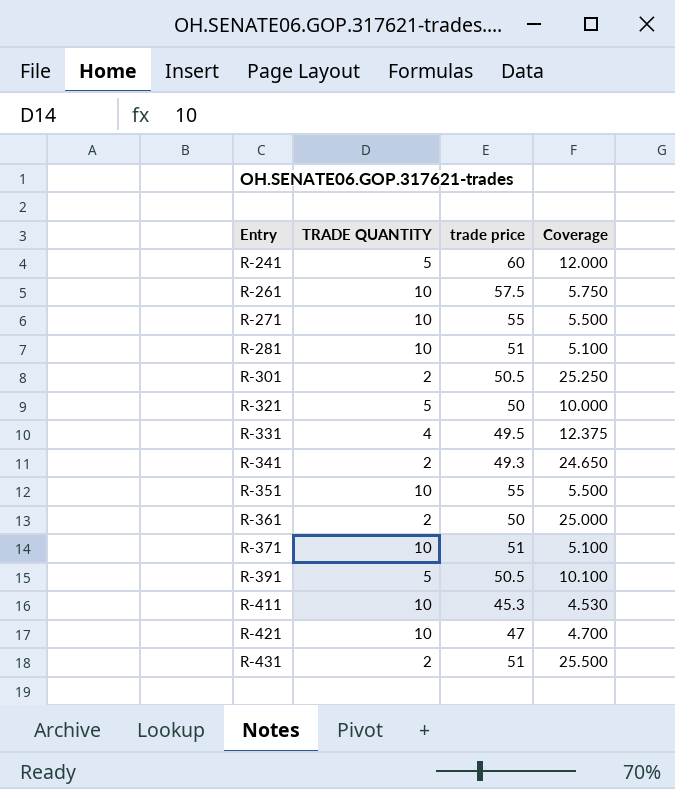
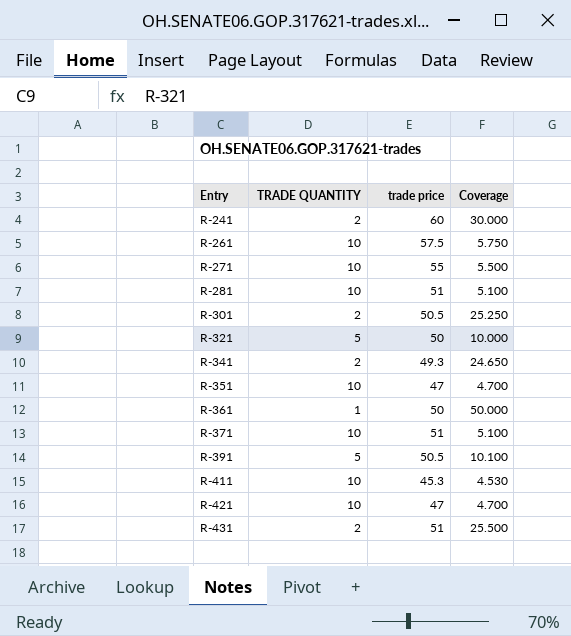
row R-331: 4 | 49.5 | 12.375 -> none
R-241 | TRADE QUANTITY: 5 -> 2
R-241 | Coverage: 12.000 -> 30.000
R-351 | trade price: 55 -> 47
R-351 | Coverage: 5.500 -> 4.700
R-361 | TRADE QUANTITY: 2 -> 1
R-361 | Coverage: 25.000 -> 50.000

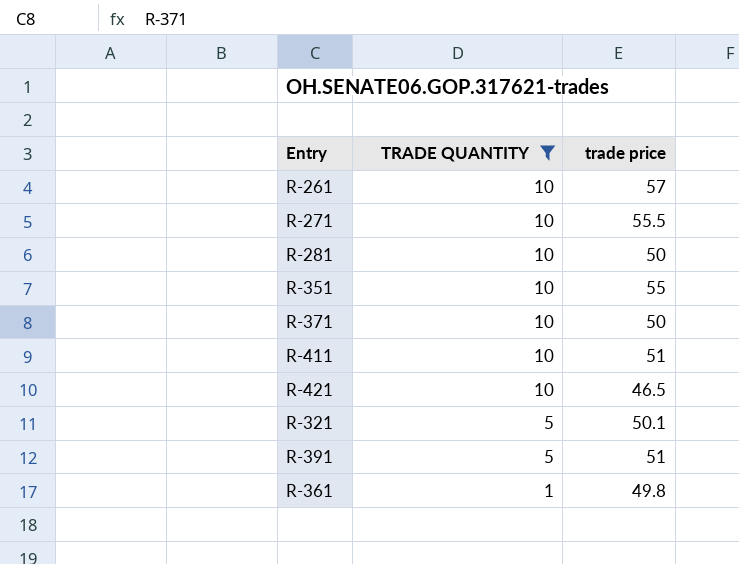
filter: none -> TRADE QUANTITY != 2
row order: Entry ascending -> TRADE QUANTITY descending
column Coverage | formula: [trade price] / [TRADE QUANTITY] -> none
R-261 | trade price: 57.5 -> 57
R-271 | trade price: 55 -> 55.5
R-281 | trade price: 51 -> 50
R-351 | trade price: 47 -> 55
R-371 | trade price: 51 -> 50
R-411 | trade price: 45.3 -> 51
R-421 | trade price: 47 -> 46.5
R-321 | trade price: 50 -> 50.1
R-391 | trade price: 50.5 -> 51
R-361 | trade price: 50 -> 49.8

